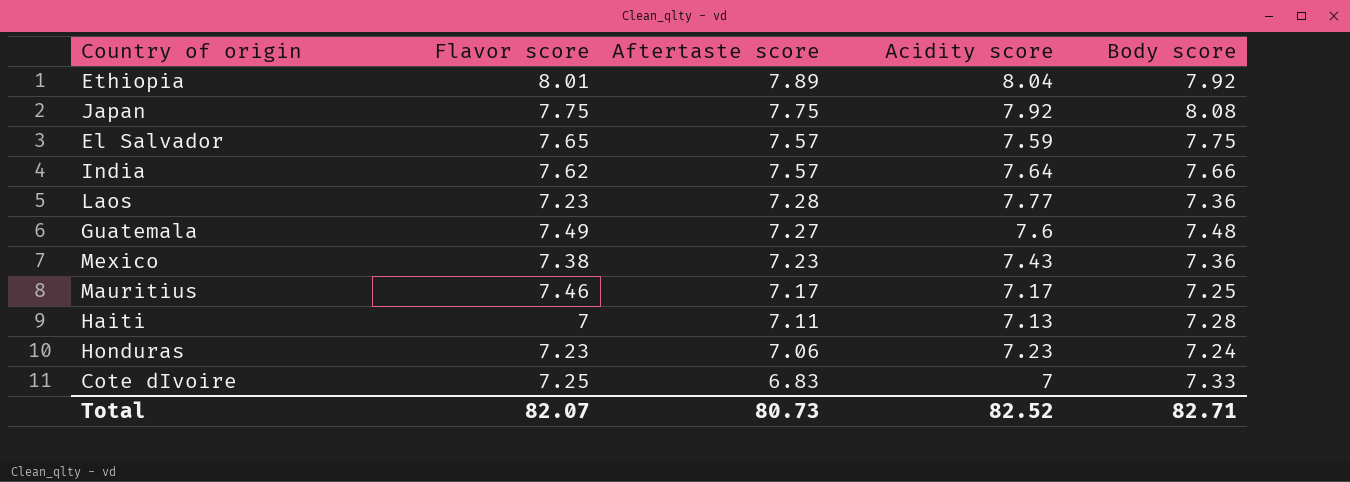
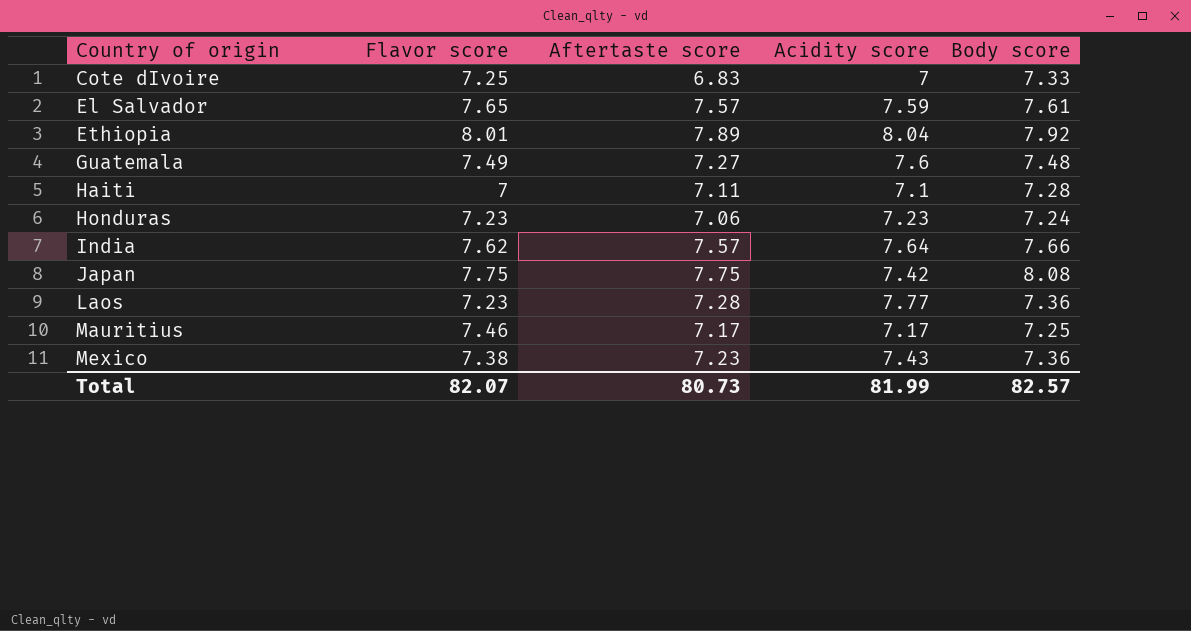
row order: Aftertaste score descending -> Country of origin ascending
El Salvador | Body score: 7.75 -> 7.61
Haiti | Acidity score: 7.13 -> 7.1
Japan | Acidity score: 7.92 -> 7.42
Total | Acidity score: 82.52 -> 81.99
Total | Body score: 82.71 -> 82.57

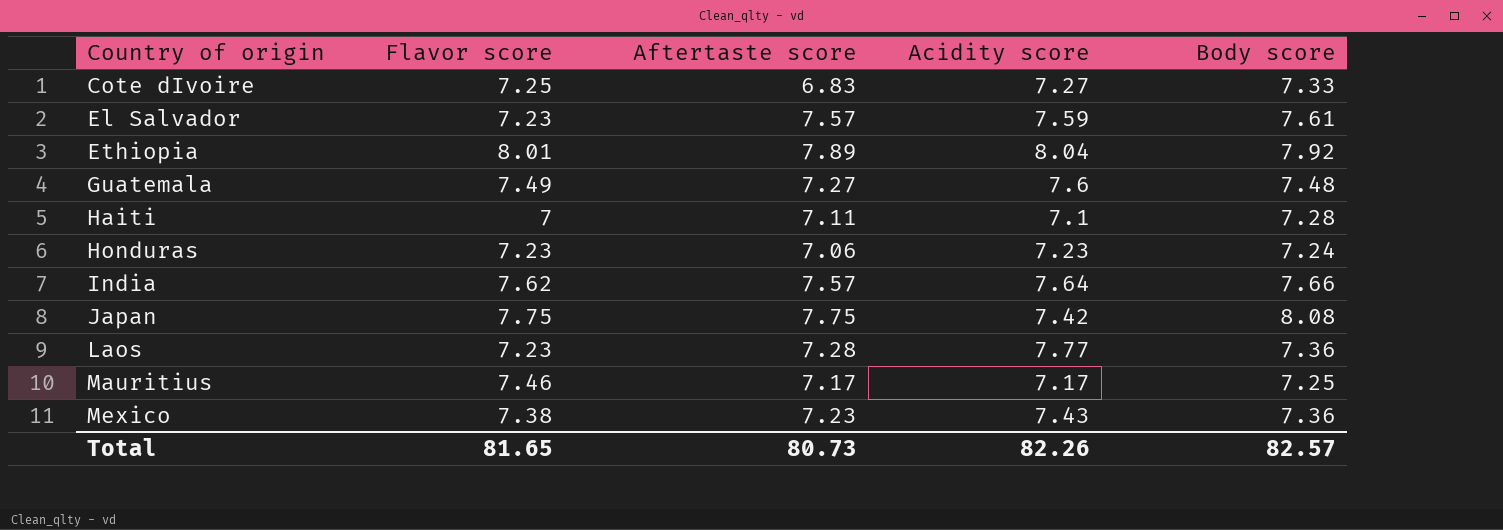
Cote dIvoire | Acidity score: 7 -> 7.27
El Salvador | Flavor score: 7.65 -> 7.23
Total | Flavor score: 82.07 -> 81.65
Total | Acidity score: 81.99 -> 82.26

